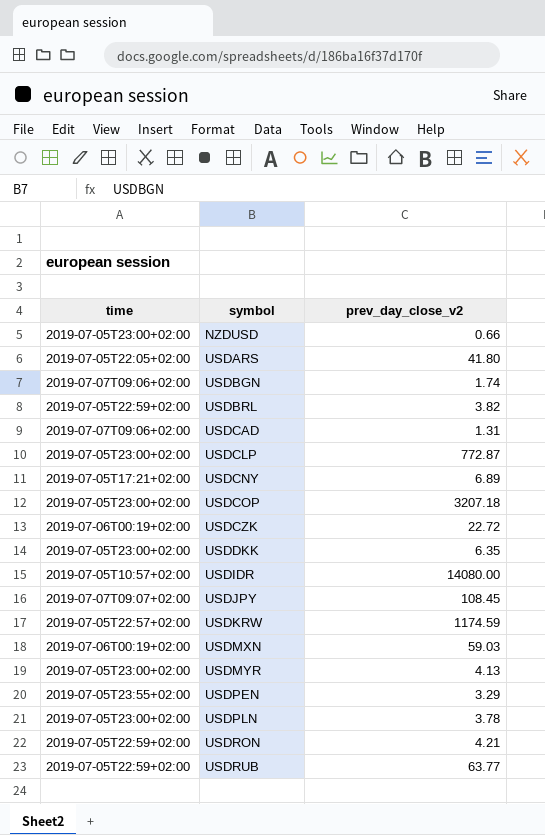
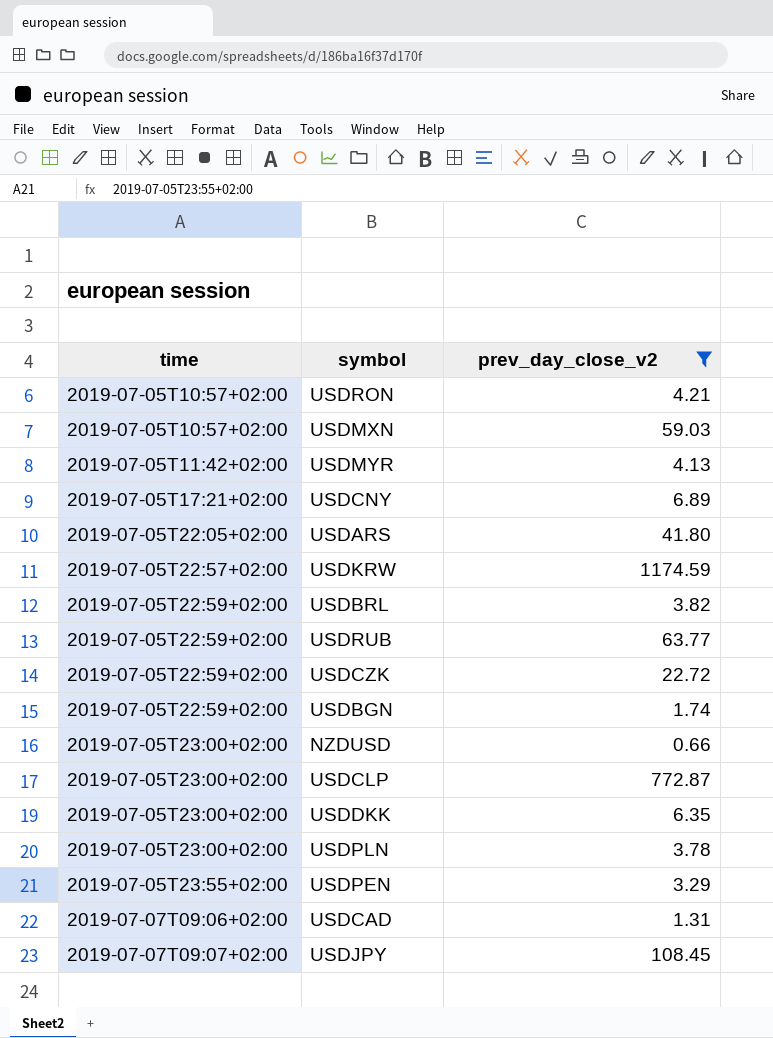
filter: none -> prev_day_close_v2 <= 1174.59
row order: symbol ascending -> time ascending
USDRON | time: 2019-07-05T22:59+02:00 -> 2019-07-05T10:57+02:00
USDMXN | time: 2019-07-06T00:19+02:00 -> 2019-07-05T10:57+02:00
USDMYR | time: 2019-07-05T23:00+02:00 -> 2019-07-05T11:42+02:00
USDCZK | time: 2019-07-06T00:19+02:00 -> 2019-07-05T22:59+02:00
USDBGN | time: 2019-07-07T09:06+02:00 -> 2019-07-05T22:59+02:00

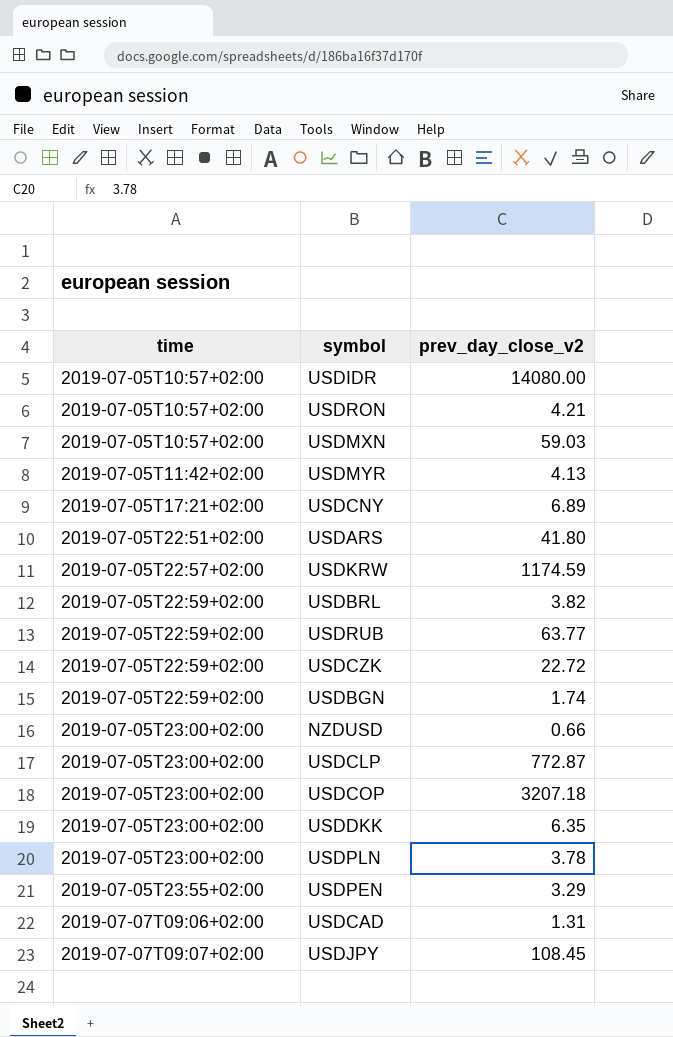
filter: prev_day_close_v2 <= 1174.59 -> none
USDARS | time: 2019-07-05T22:05+02:00 -> 2019-07-05T22:51+02:00

